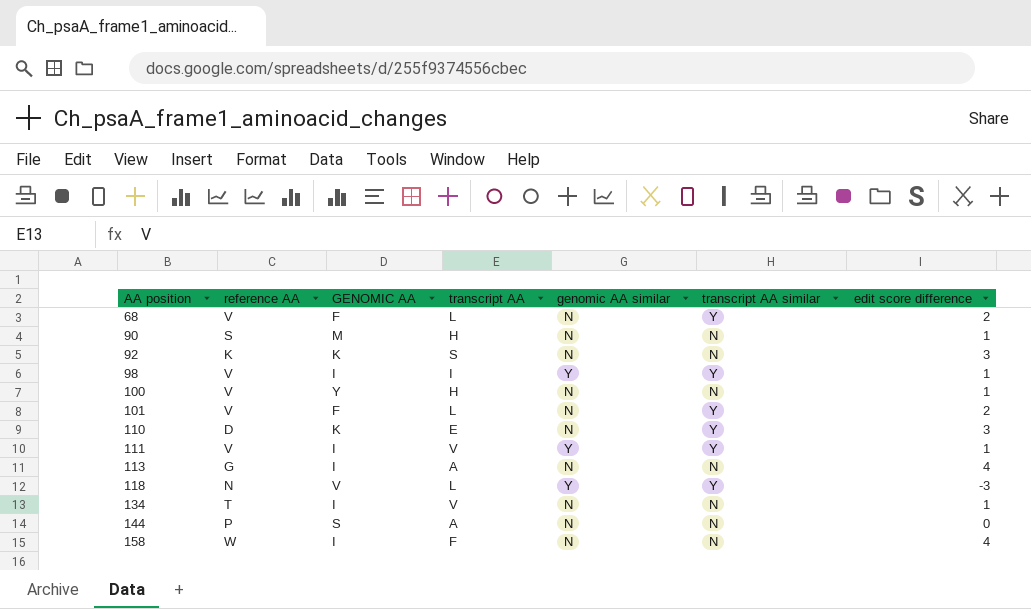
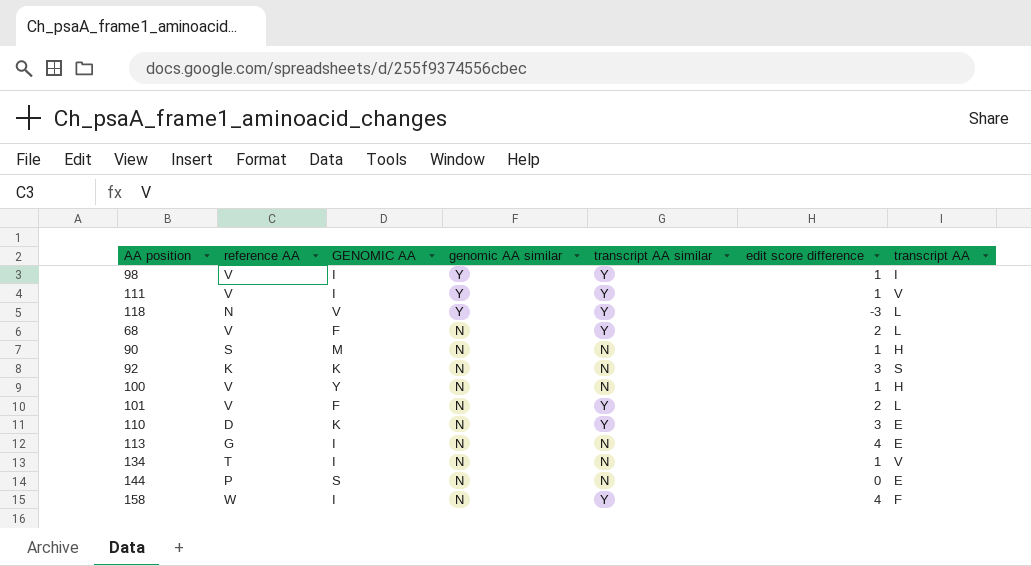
row order: AA position ascending -> genomic AA similar descending
column transcript AA | position: 4 -> 7
113 | transcript AA: A -> E
144 | transcript AA: A -> E
158 | transcript AA similar: N -> Y

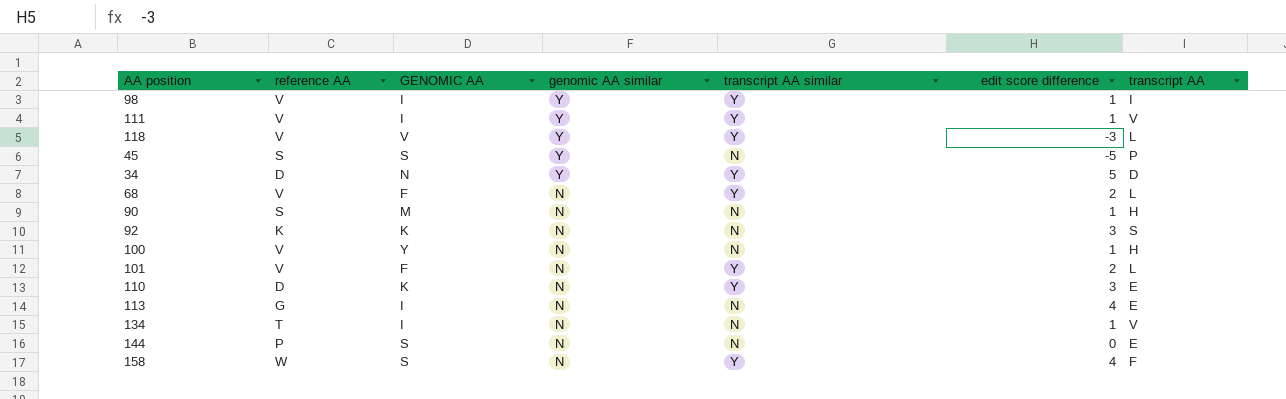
118 | reference AA: N -> V
row 45: none -> S | S | Y | N | -5 | P
row 34: none -> D | N | Y | Y | 5 | D
158 | GENOMIC AA: I -> S

